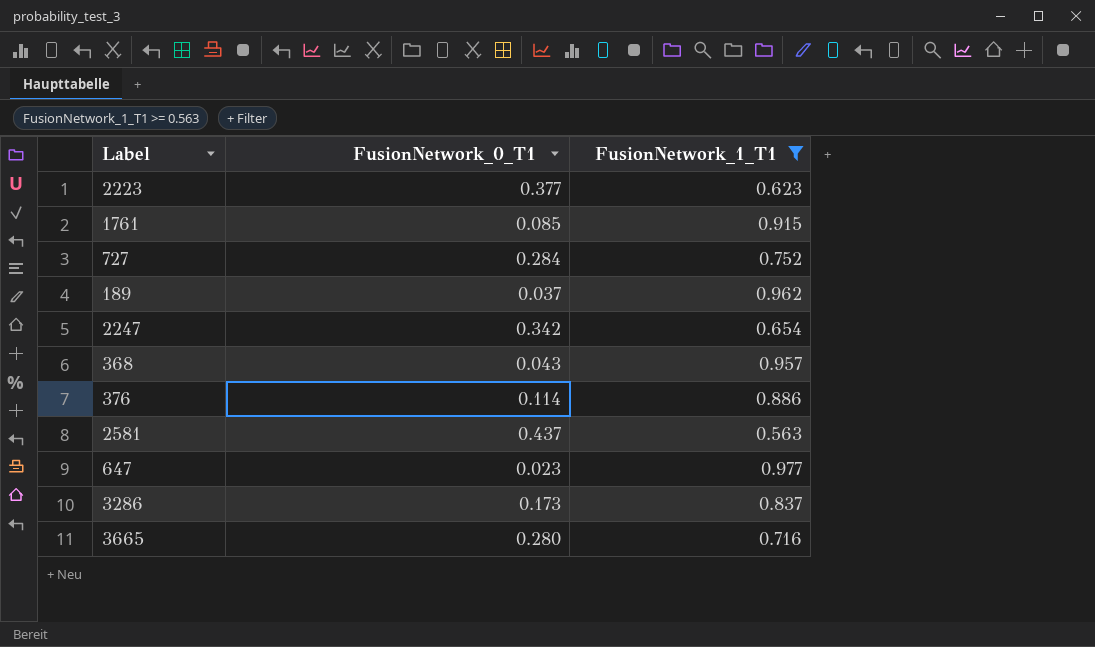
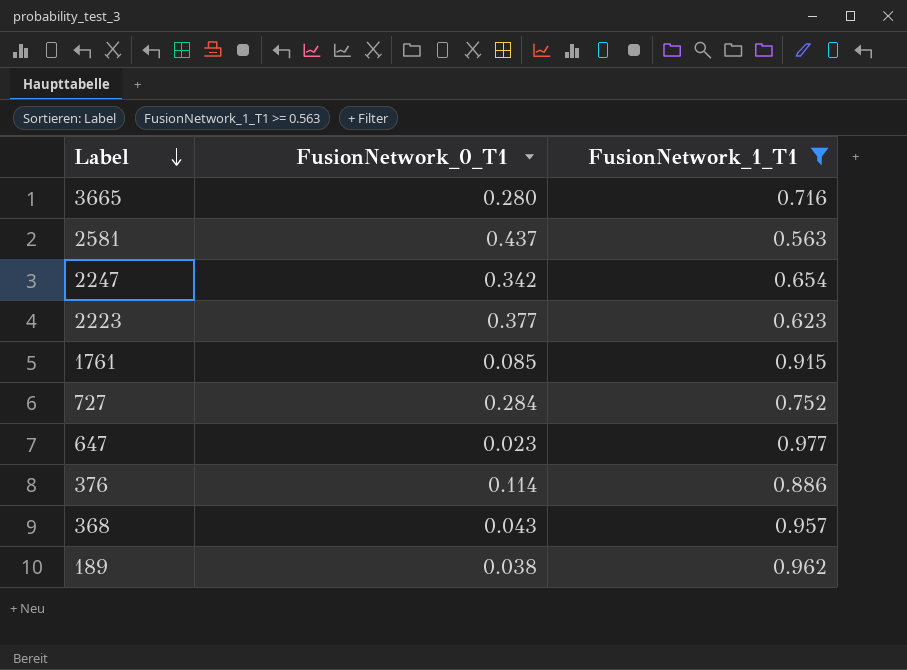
row order: none -> Label descending
row 3286: 0.173 | 0.837 -> none
189 | FusionNetwork_0_T1: 0.037 -> 0.038

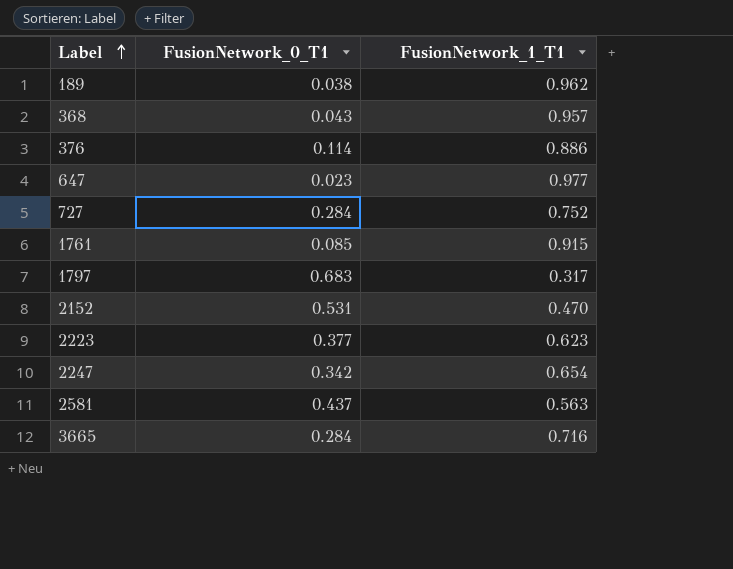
filter: FusionNetwork_1_T1 >= 0.563 -> none
row order: Label descending -> Label ascending
3665 | FusionNetwork_0_T1: 0.280 -> 0.284

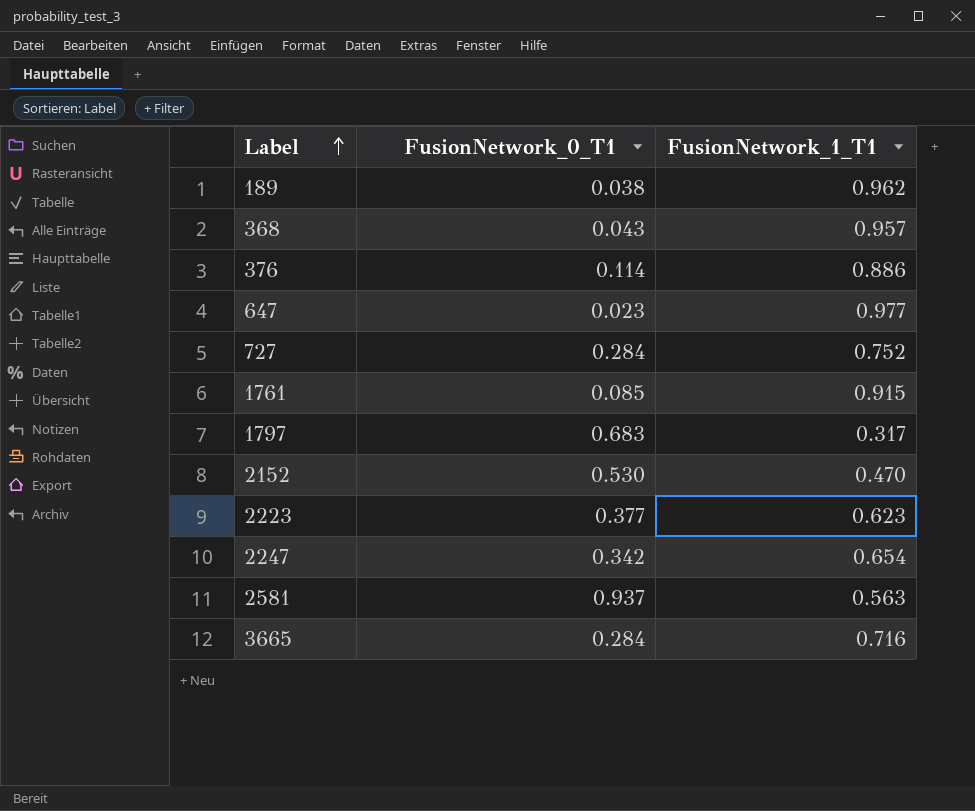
2152 | FusionNetwork_0_T1: 0.531 -> 0.530
2581 | FusionNetwork_0_T1: 0.437 -> 0.937

